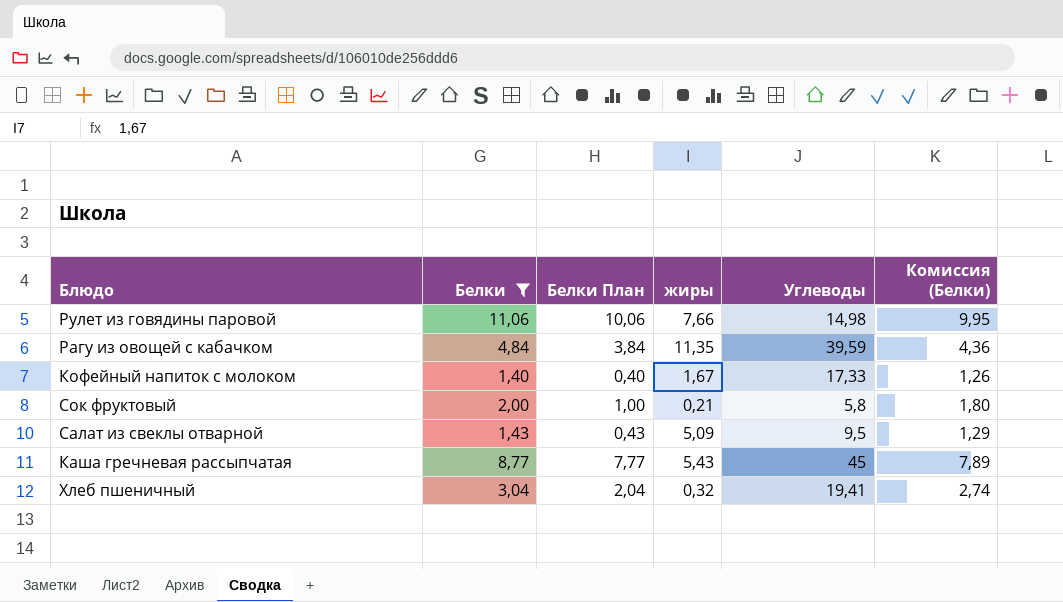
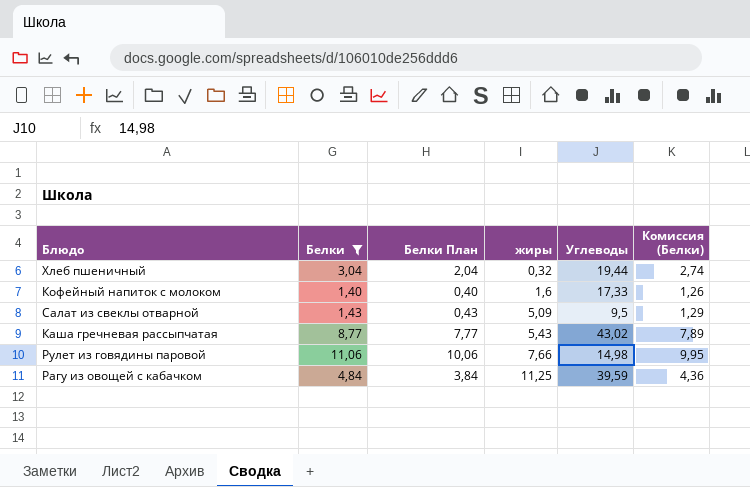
row order: none -> жиры ascending
row Сок фруктовый: 2,00 | 1,00 | 0,21 | 5,8 | 1,80 -> none
Хлеб пшеничный | Углеводы: 19,41 -> 19,44
Кофейный напиток с молоком | жиры: 1,67 -> 1,6
Каша гречневая рассыпчатая | Углеводы: 45 -> 43,02
Рагу из овощей с кабачком | жиры: 11,35 -> 11,25

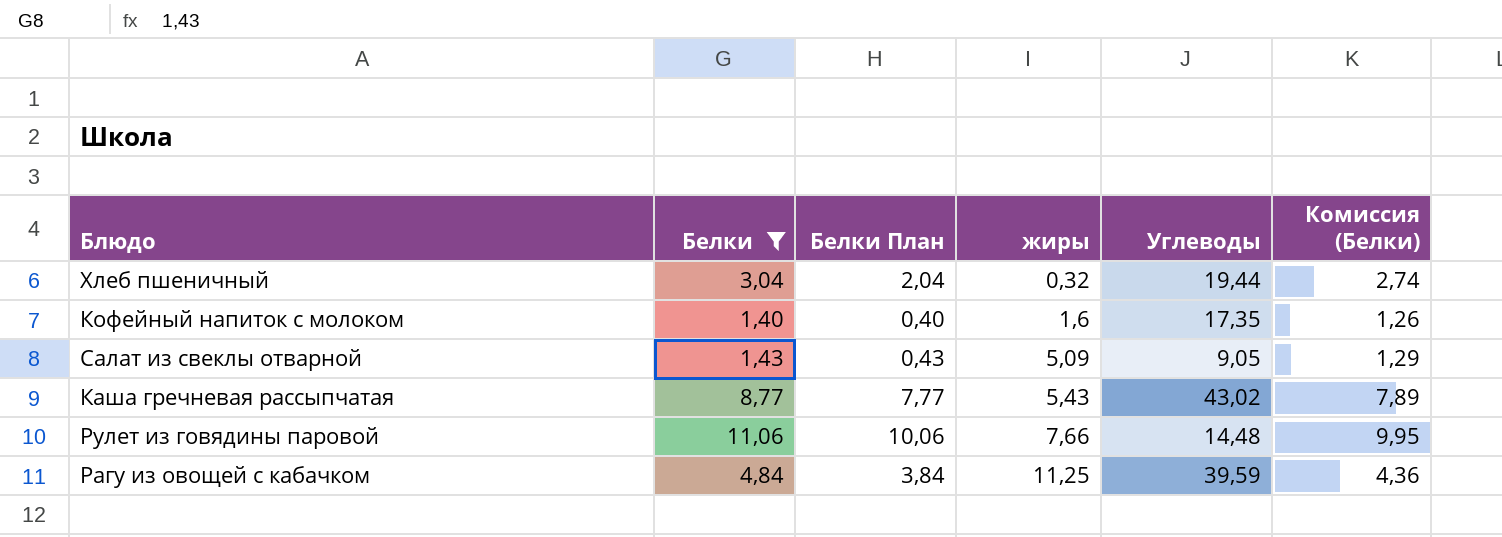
Кофейный напиток с молоком | Углеводы: 17,33 -> 17,35
Салат из свеклы отварной | Углеводы: 9,5 -> 9,05
Рулет из говядины паровой | Углеводы: 14,98 -> 14,48

